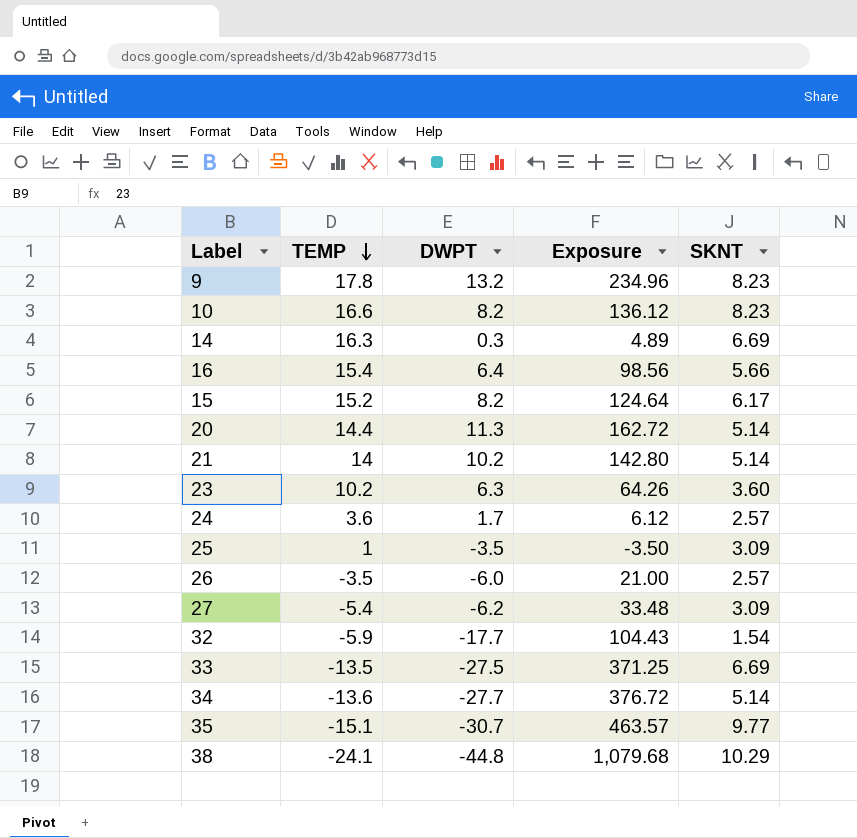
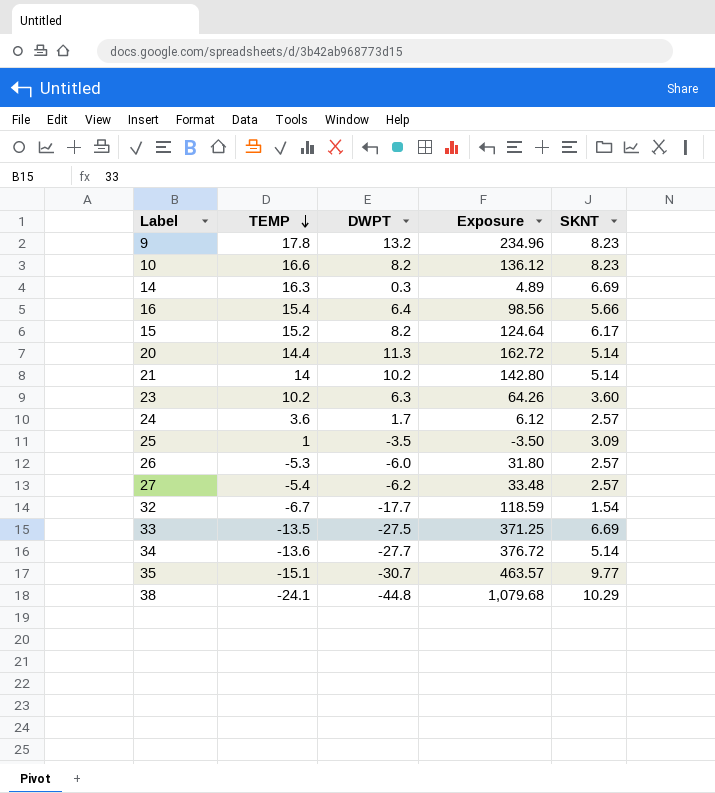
26 | TEMP: -3.5 -> -5.3
26 | Exposure: 21.00 -> 31.80
27 | SKNT: 3.09 -> 2.57
32 | TEMP: -5.9 -> -6.7
32 | Exposure: 104.43 -> 118.59

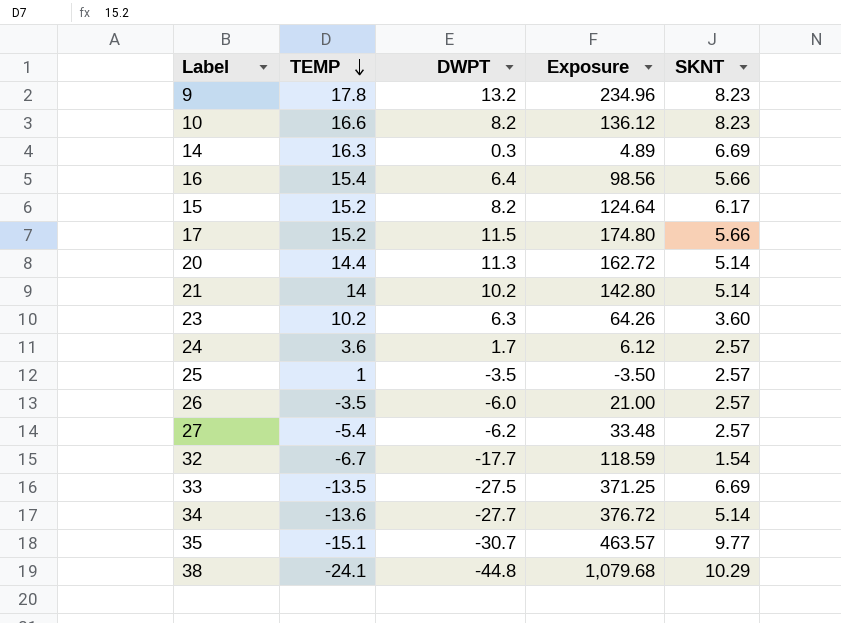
row 17: none -> 15.2 | 11.5 | 174.80 | 5.66
25 | SKNT: 3.09 -> 2.57
26 | TEMP: -5.3 -> -3.5
26 | Exposure: 31.80 -> 21.00

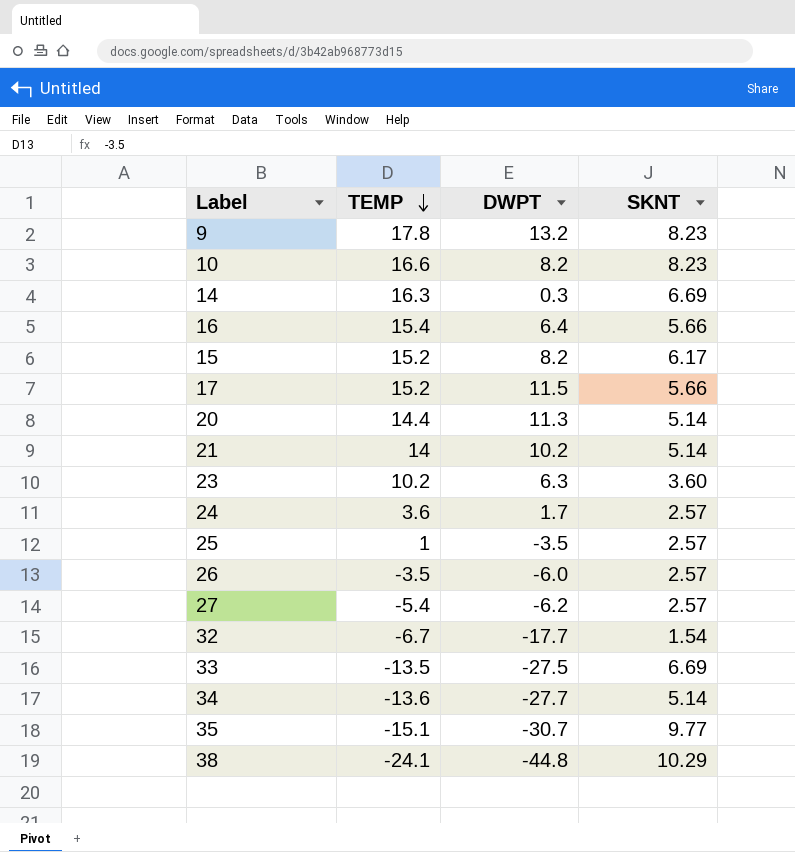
column Exposure | formula: [TEMP] * [DWPT] -> none

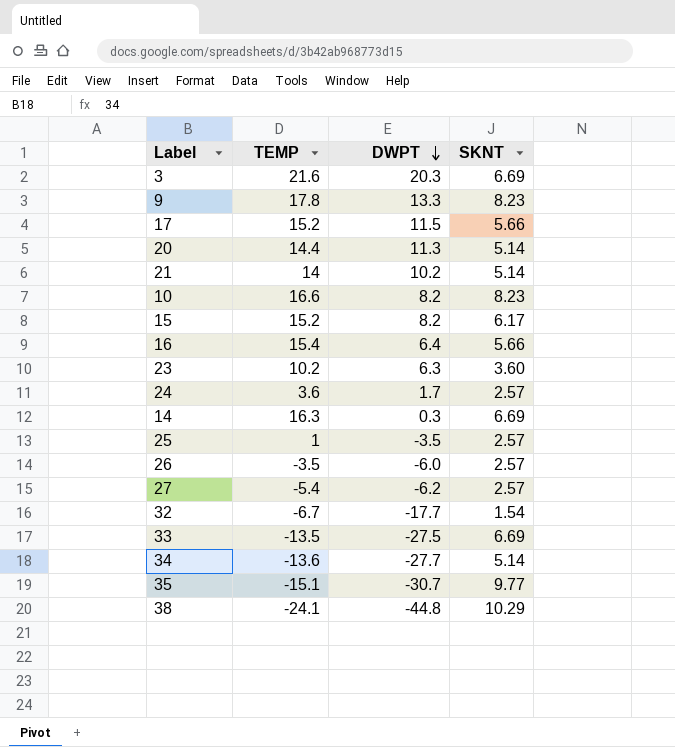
row order: TEMP descending -> DWPT descending
row 3: none -> 21.6 | 20.3 | 6.69
9 | DWPT: 13.2 -> 13.3

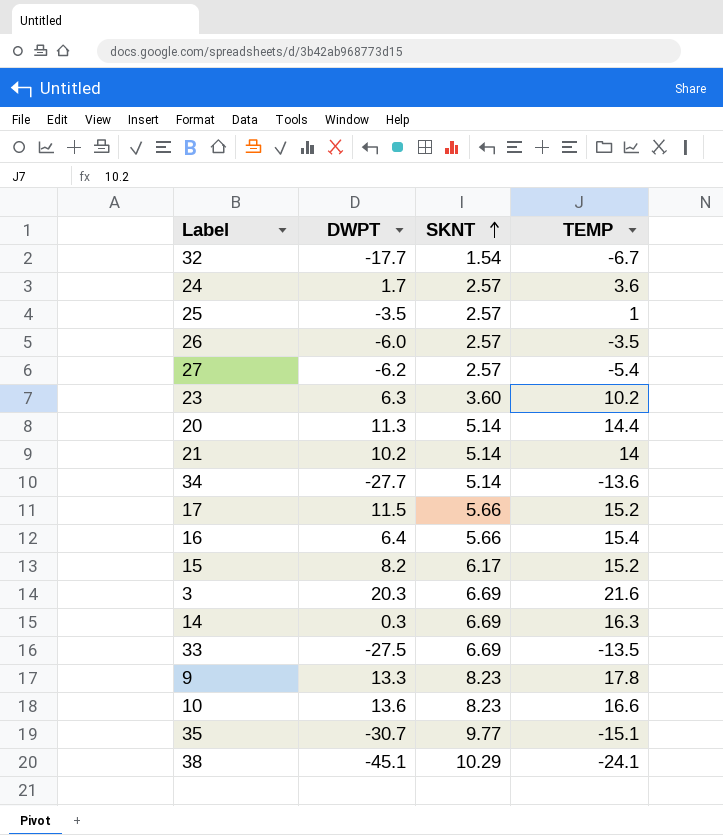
row order: DWPT descending -> SKNT ascending
column TEMP | position: 2 -> 4
10 | DWPT: 8.2 -> 13.6
38 | DWPT: -44.8 -> -45.1

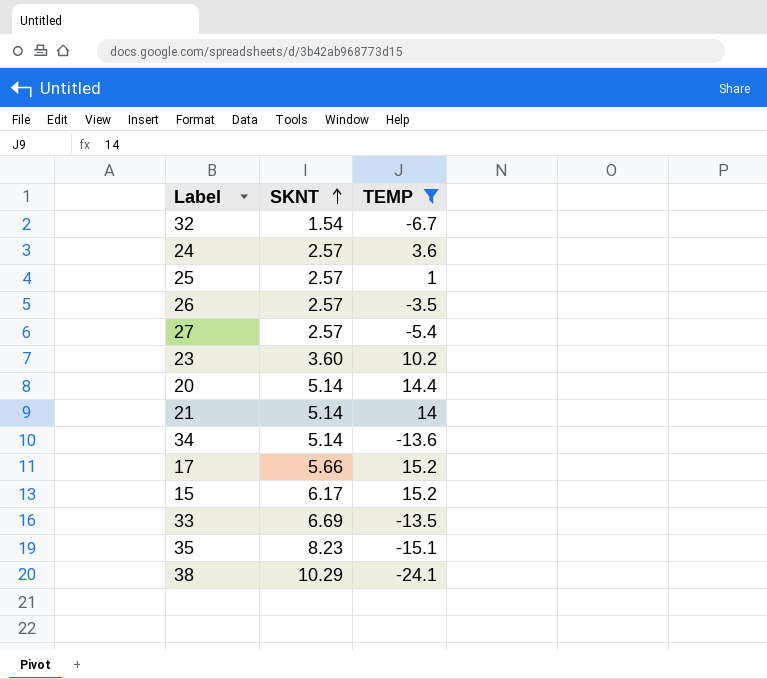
filter: none -> TEMP <= 15.2
column DWPT | position: 2 -> none
35 | SKNT: 9.77 -> 8.23

